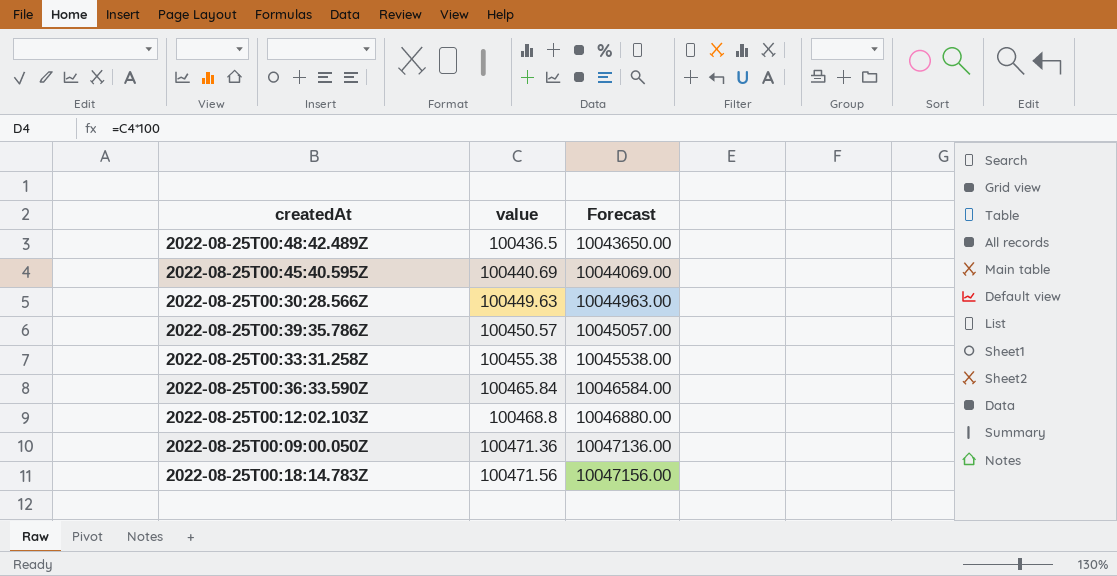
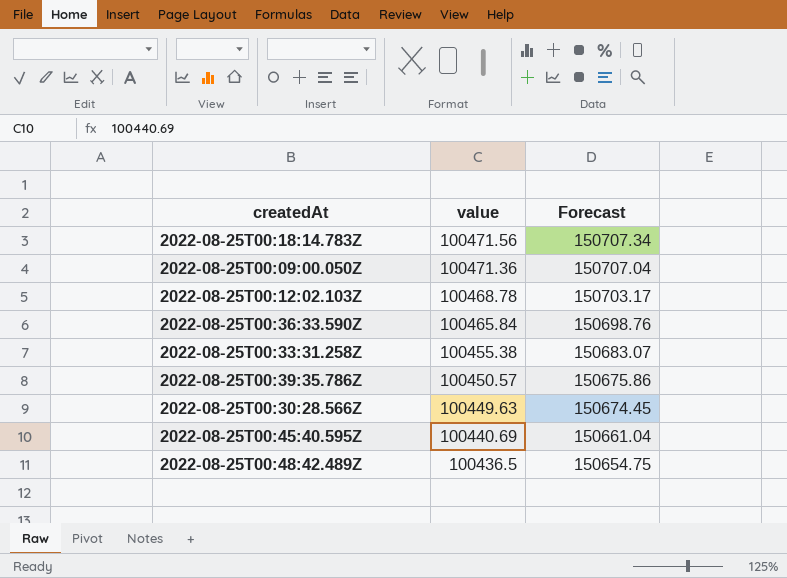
row order: value ascending -> value descending
column Forecast | formula: [value] * 100 -> [value] * 1.5
2022-08-25T00:12:02.103Z | value: 100468.8 -> 100468.78

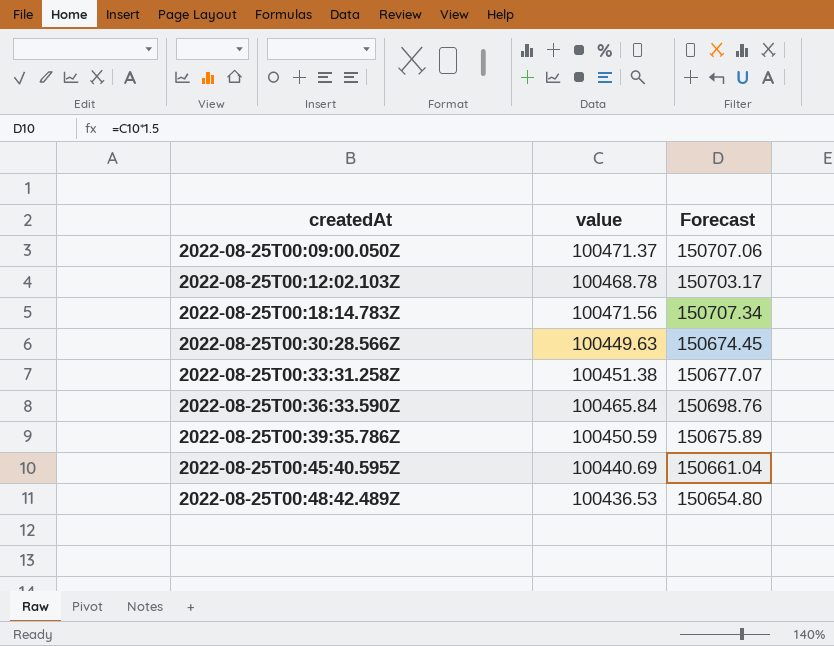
row order: value descending -> createdAt ascending
2022-08-25T00:09:00.050Z | value: 100471.36 -> 100471.37
2022-08-25T00:09:00.050Z | Forecast: 150707.04 -> 150707.06
2022-08-25T00:33:31.258Z | value: 100455.38 -> 100451.38
2022-08-25T00:33:31.258Z | Forecast: 150683.07 -> 150677.07
2022-08-25T00:39:35.786Z | value: 100450.57 -> 100450.59
2022-08-25T00:39:35.786Z | Forecast: 150675.86 -> 150675.89
2022-08-25T00:48:42.489Z | value: 100436.5 -> 100436.53
2022-08-25T00:48:42.489Z | Forecast: 150654.75 -> 150654.80

